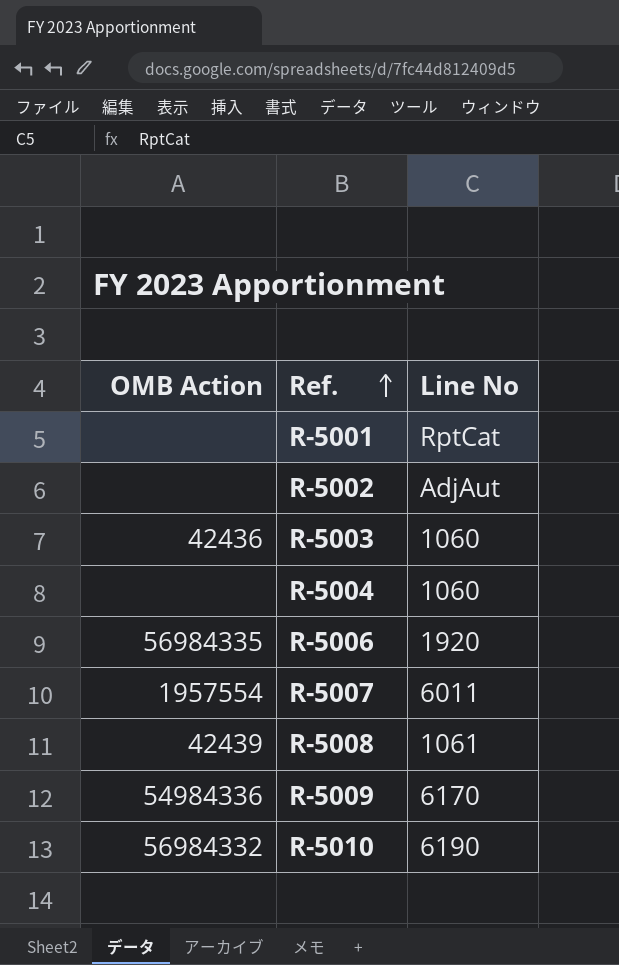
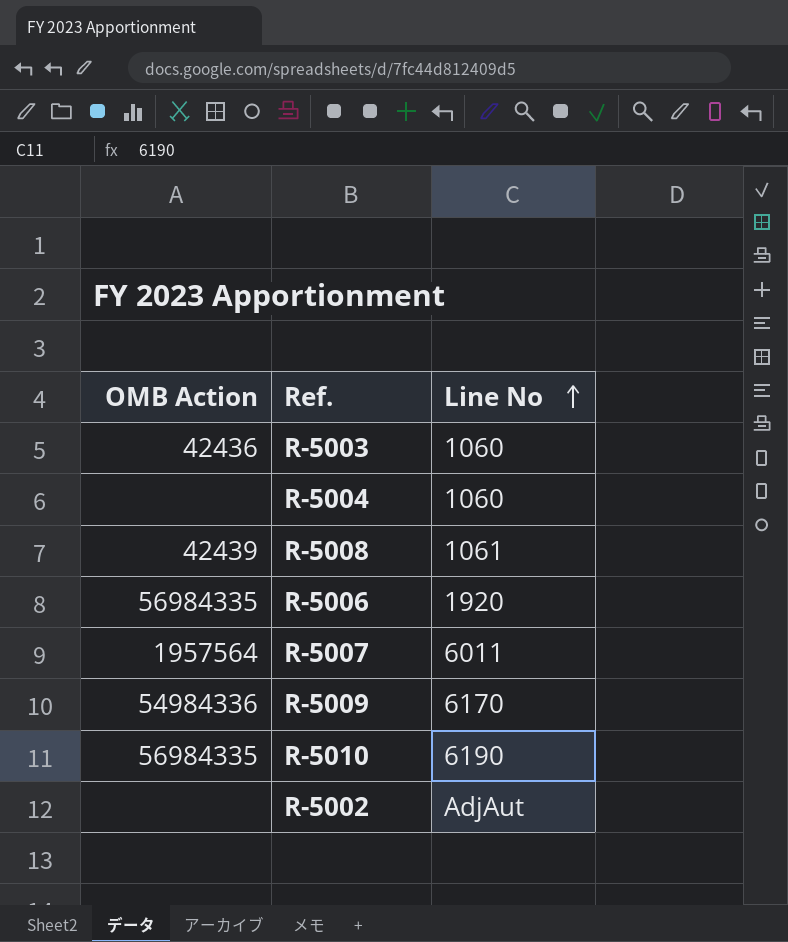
row order: Ref. ascending -> Line No ascending
row R-5001: none | RptCat -> none
R-5007 | OMB Action: 1957554 -> 1957564
R-5010 | OMB Action: 56984332 -> 56984335

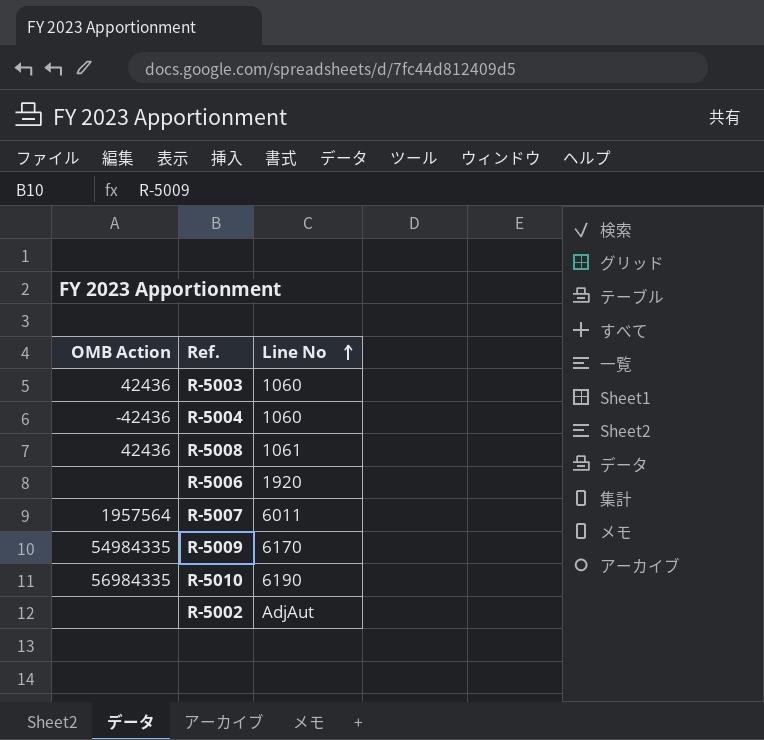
R-5004 | OMB Action: none -> -42436
R-5008 | OMB Action: 42439 -> 42436
R-5006 | OMB Action: 56984335 -> none
R-5009 | OMB Action: 54984336 -> 54984335

